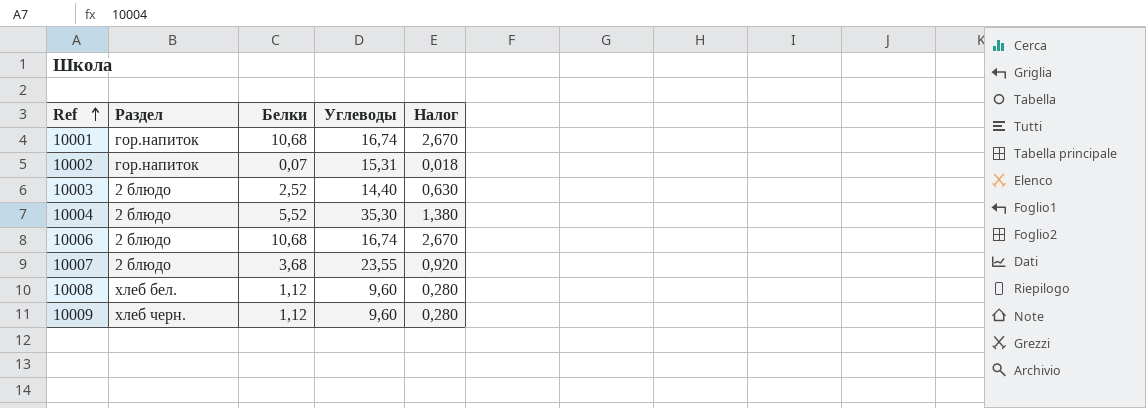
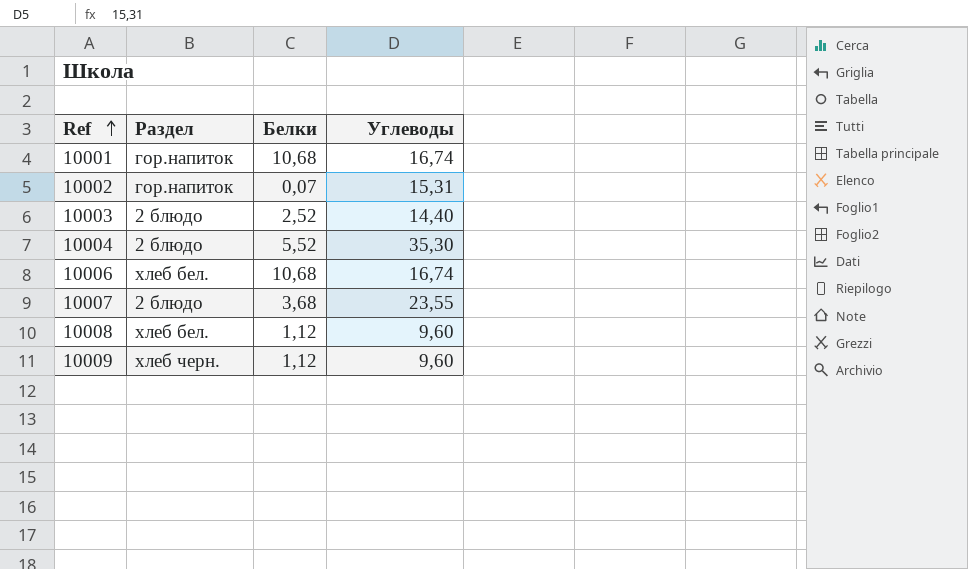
column Налог | formula: [Белки] * 0,25 -> none
10006 | Раздел: 2 блюдо -> хлеб бел.

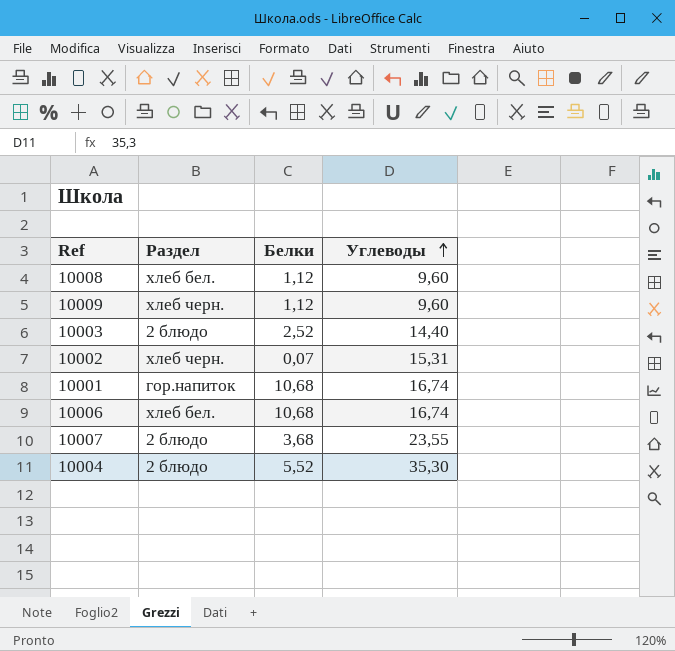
row order: Ref ascending -> Углеводы ascending
10002 | Раздел: гор.напиток -> хлеб черн.

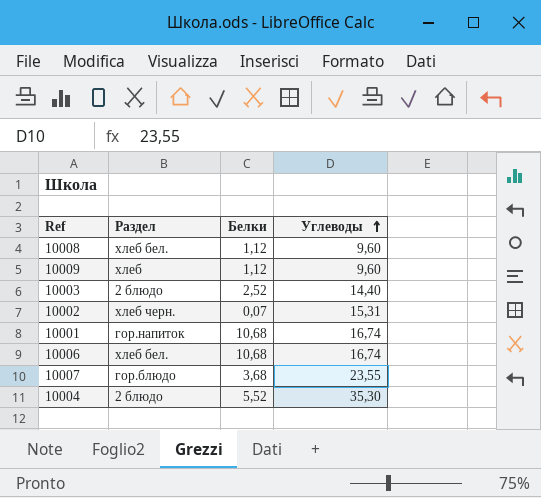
10009 | Раздел: хлеб черн. -> хлеб
10007 | Раздел: 2 блюдо -> гор.блюдо

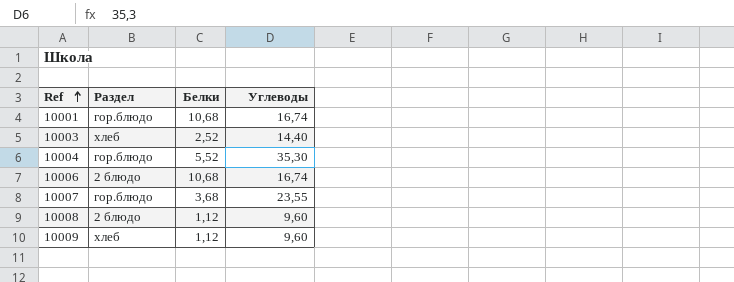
row order: Углеводы ascending -> Ref ascending
row 10002: хлеб черн. | 0,07 | 15,31 -> none
10001 | Раздел: гор.напиток -> гор.блюдо
10003 | Раздел: 2 блюдо -> хлеб
10004 | Раздел: 2 блюдо -> гор.блюдо
10006 | Раздел: хлеб бел. -> 2 блюдо
10008 | Раздел: хлеб бел. -> 2 блюдо

